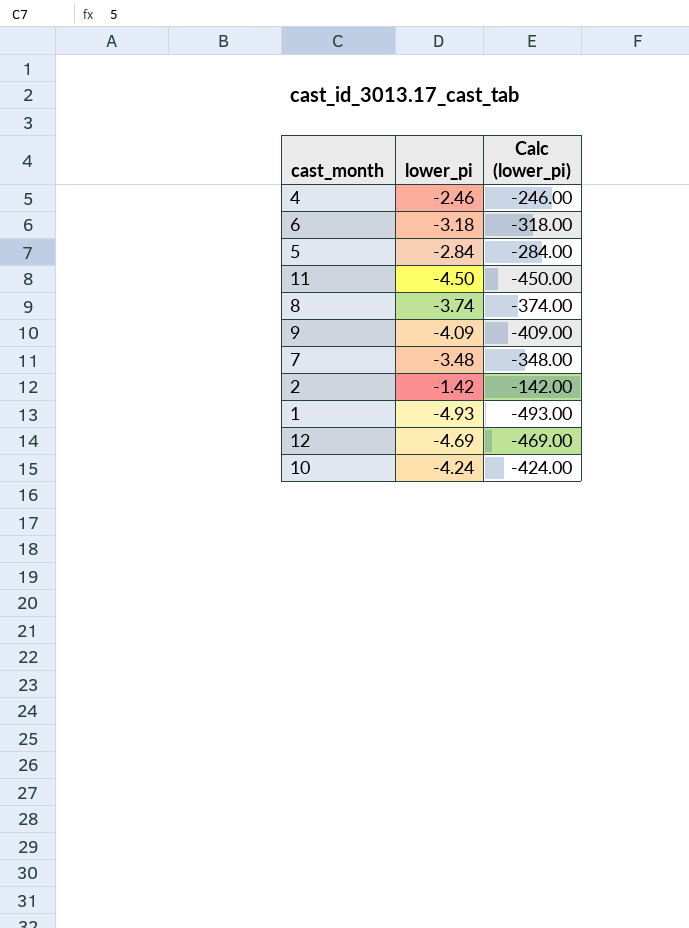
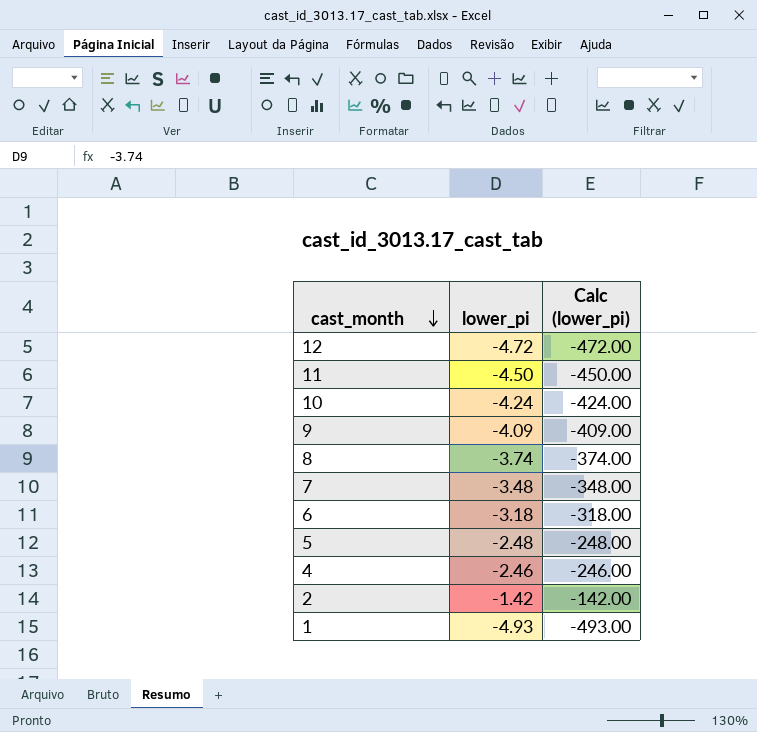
row order: none -> cast_month descending
12 | lower_pi: -4.69 -> -4.72
12 | Calc (lower_pi): -469.00 -> -472.00
5 | lower_pi: -2.84 -> -2.48
5 | Calc (lower_pi): -284.00 -> -248.00

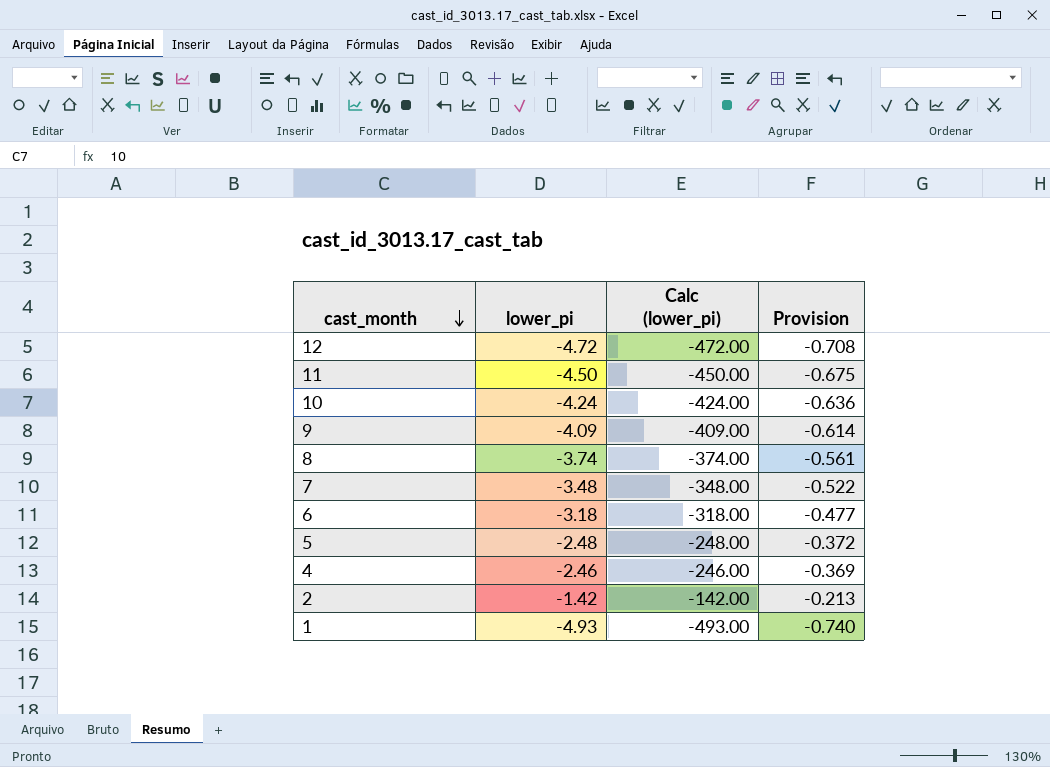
column Provision | formula: none -> [lower_pi] * 0.15

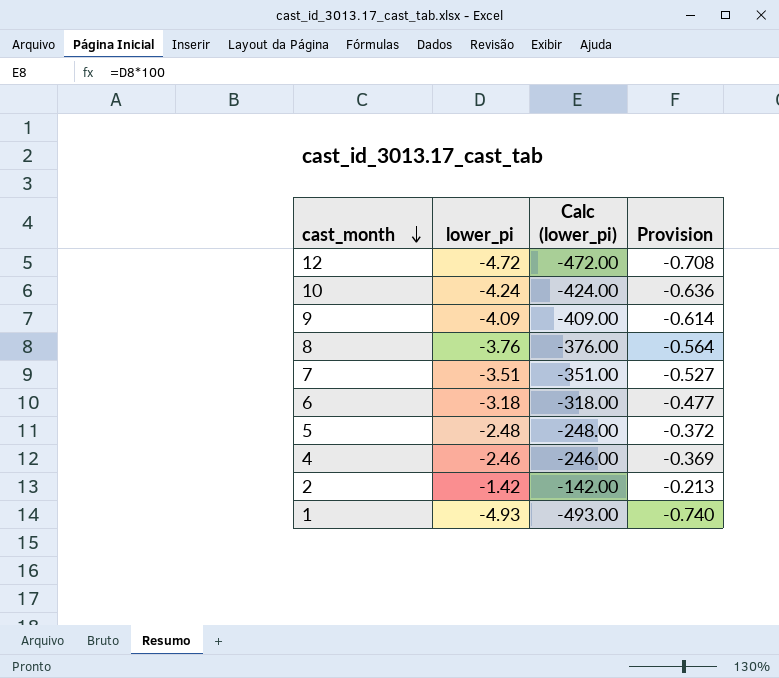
row 11: -4.50 | -450.00 | -0.675 -> none
8 | lower_pi: -3.74 -> -3.76
8 | Calc (lower_pi): -374.00 -> -376.00
8 | Provision: -0.561 -> -0.564
7 | lower_pi: -3.48 -> -3.51
7 | Calc (lower_pi): -348.00 -> -351.00
7 | Provision: -0.522 -> -0.527

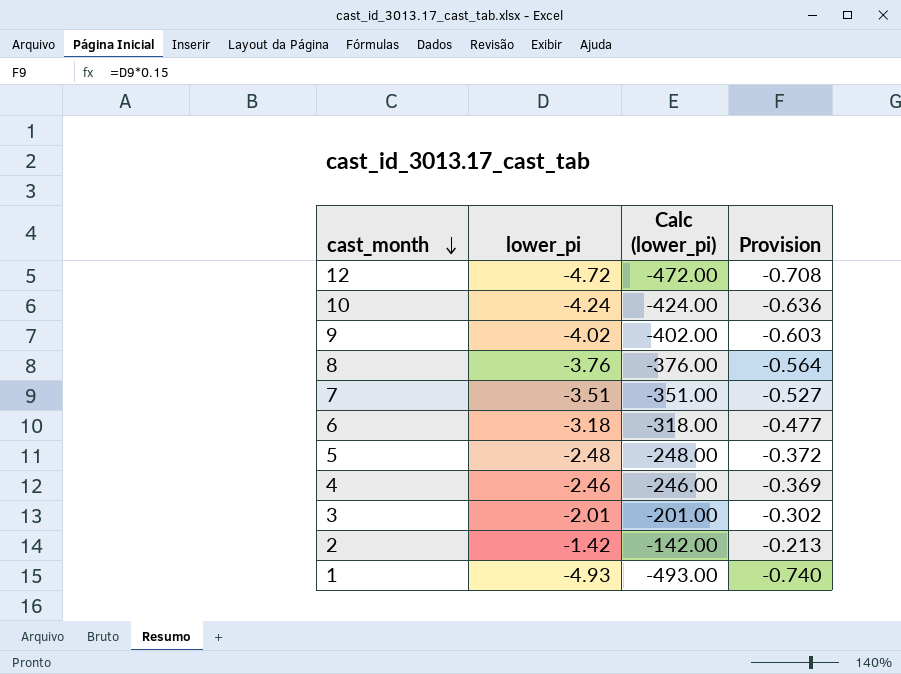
9 | lower_pi: -4.09 -> -4.02
9 | Calc (lower_pi): -409.00 -> -402.00
9 | Provision: -0.614 -> -0.603
row 3: none -> -2.01 | -201.00 | -0.302

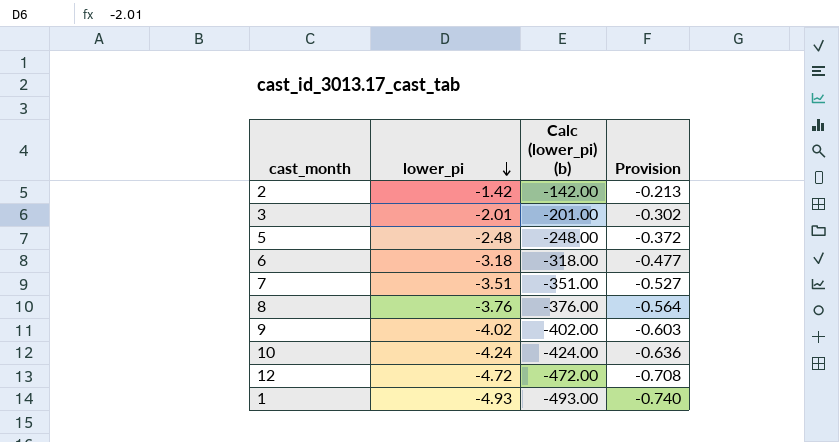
row order: cast_month descending -> lower_pi descending
column name: Calc (lower_pi) -> Calc (lower_pi) (b)
row 4: -2.46 | -246.00 | -0.369 -> none

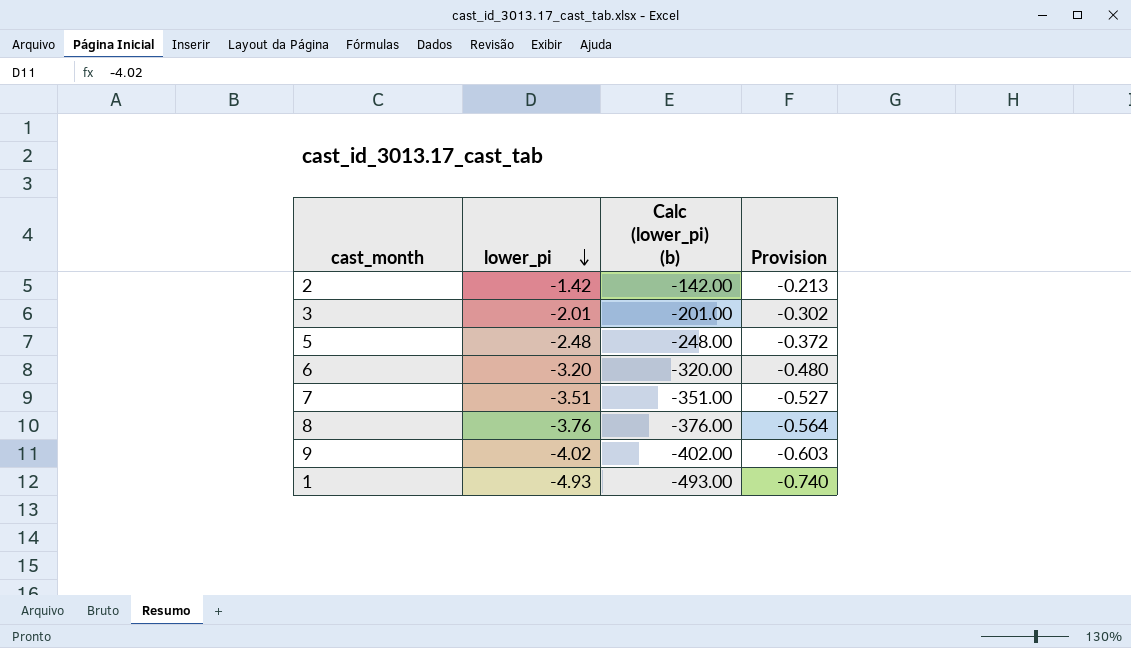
row 10: -4.24 | -424.00 | -0.636 -> none
row 12: -4.72 | -472.00 | -0.708 -> none
6 | lower_pi: -3.18 -> -3.20
6 | Calc (lower_pi) (b): -318.00 -> -320.00
6 | Provision: -0.477 -> -0.480

